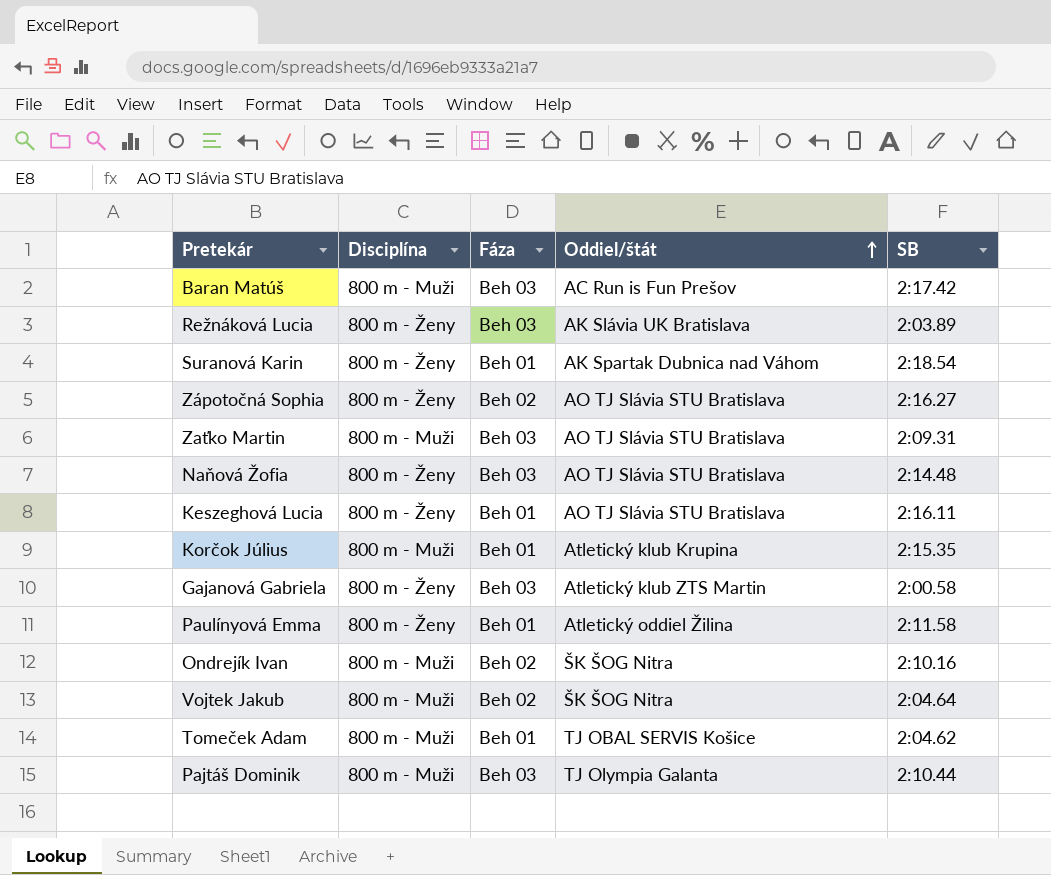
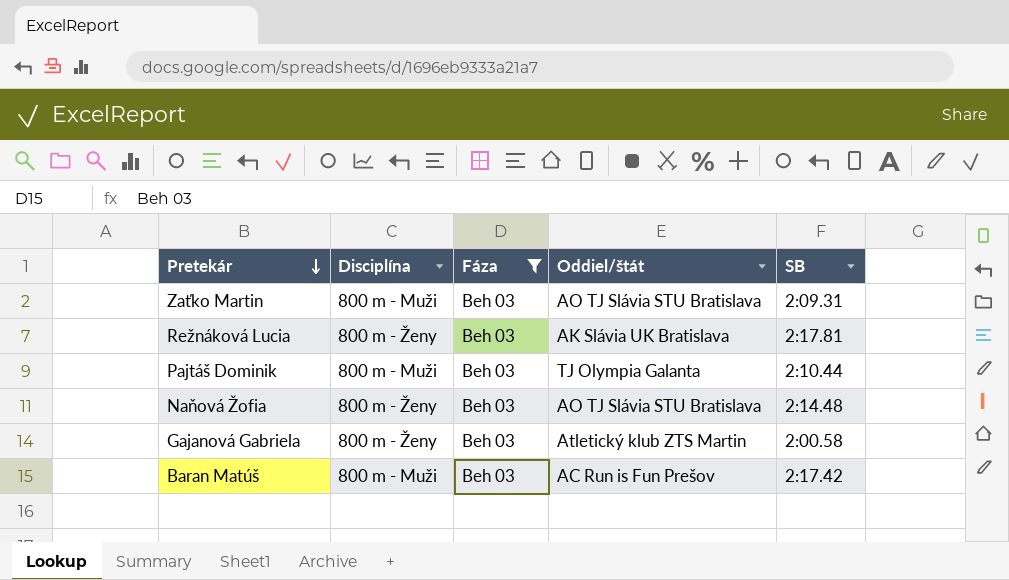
filter: none -> Fáza = Beh 03
row order: Oddiel/štát ascending -> Pretekár descending
Režnáková Lucia | SB: 2:03.89 -> 2:17.81

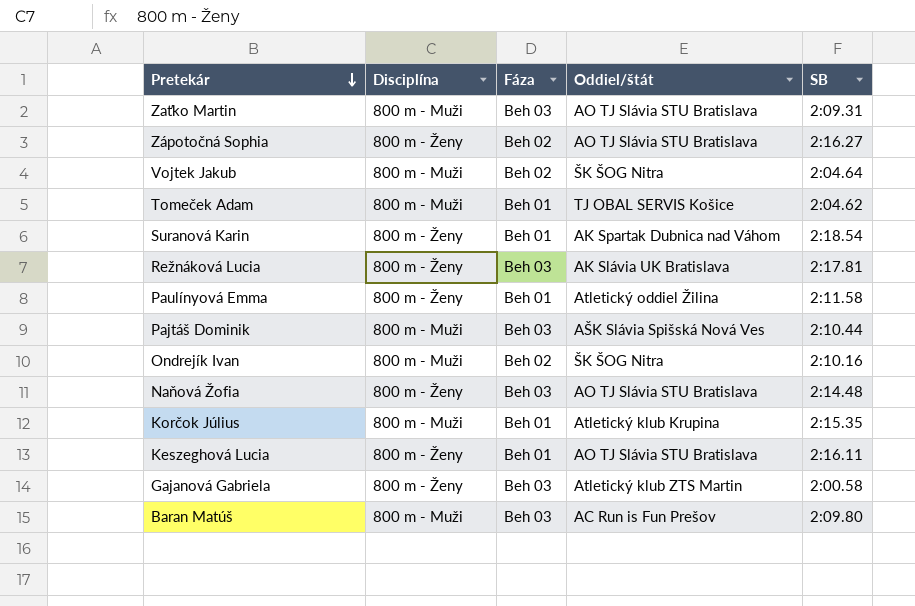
filter: Fáza = Beh 03 -> none
Pajtáš Dominik | Oddiel/štát: TJ Olympia Galanta -> AŠK Slávia Spišská Nová Ves
Baran Matúš | SB: 2:17.42 -> 2:09.80

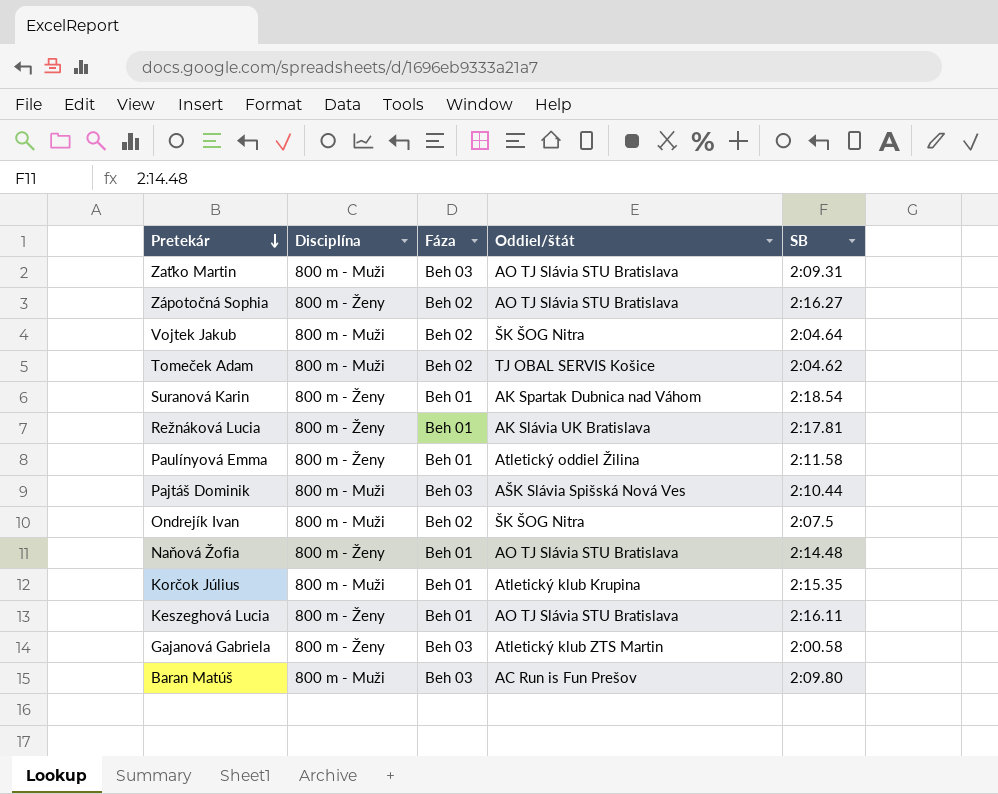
Tomeček Adam | Fáza: Beh 01 -> Beh 02
Režnáková Lucia | Fáza: Beh 03 -> Beh 01
Ondrejík Ivan | SB: 2:10.16 -> 2:07.5
Naňová Žofia | Fáza: Beh 03 -> Beh 01

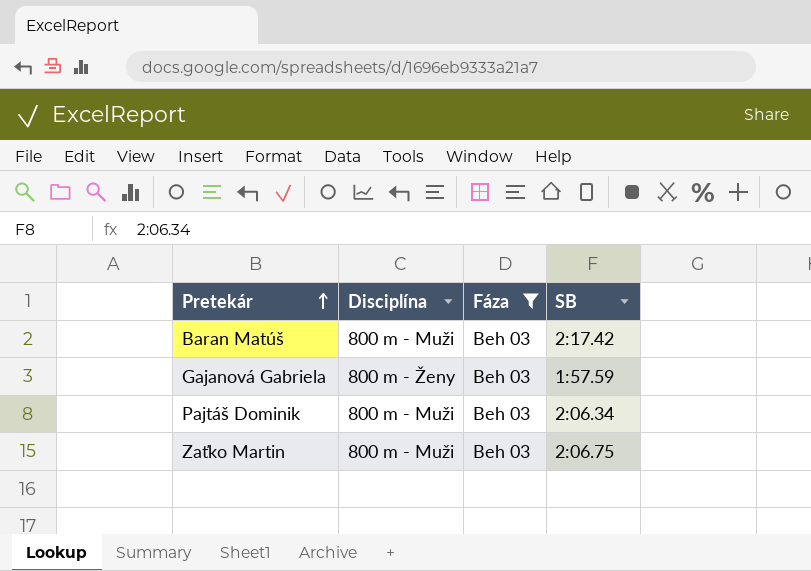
filter: none -> Fáza = Beh 03
row order: Pretekár descending -> Pretekár ascending
column Oddiel/štát | position: 4 -> none
Baran Matúš | SB: 2:09.80 -> 2:17.42
Gajanová Gabriela | SB: 2:00.58 -> 1:57.59
Pajtáš Dominik | SB: 2:10.44 -> 2:06.34
Zaťko Martin | SB: 2:09.31 -> 2:06.75

